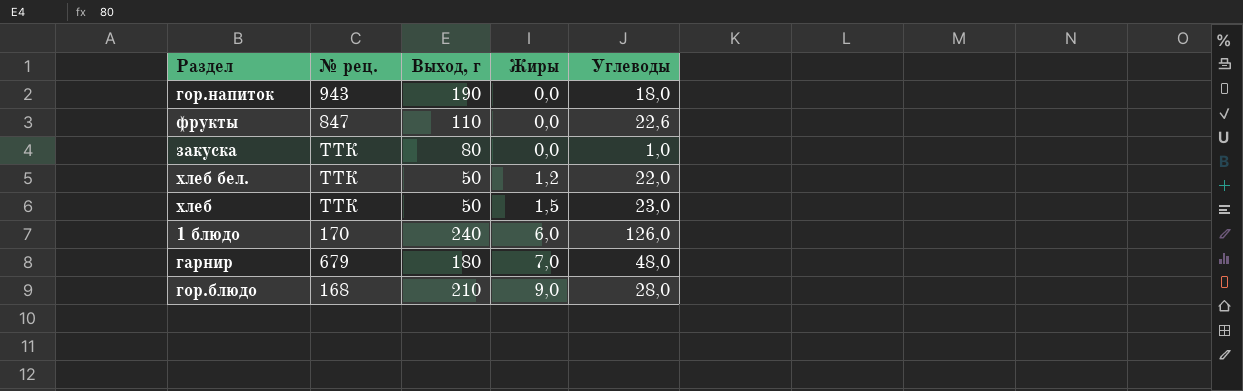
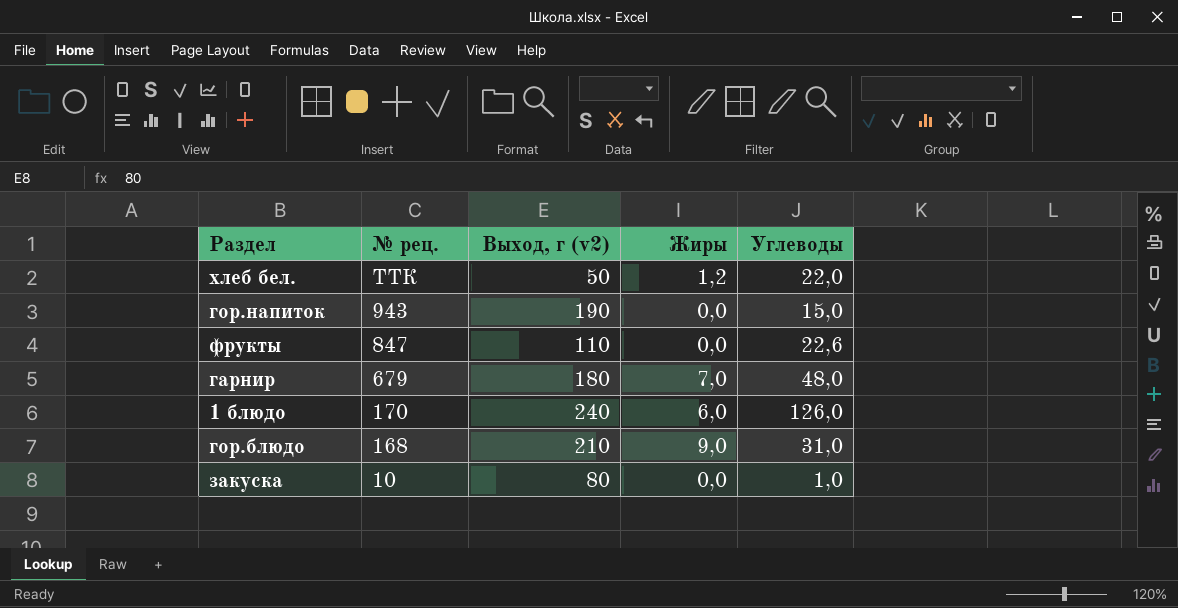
row order: Жиры ascending -> № рец. descending
column name: Выход, г -> Выход, г (v2)
row хлеб: ТТК | 50 | 1,5 | 23,0 -> none
гор.напиток | Углеводы: 18,0 -> 15,0
гор.блюдо | Углеводы: 28,0 -> 31,0
закуска | № рец.: ТТК -> 10

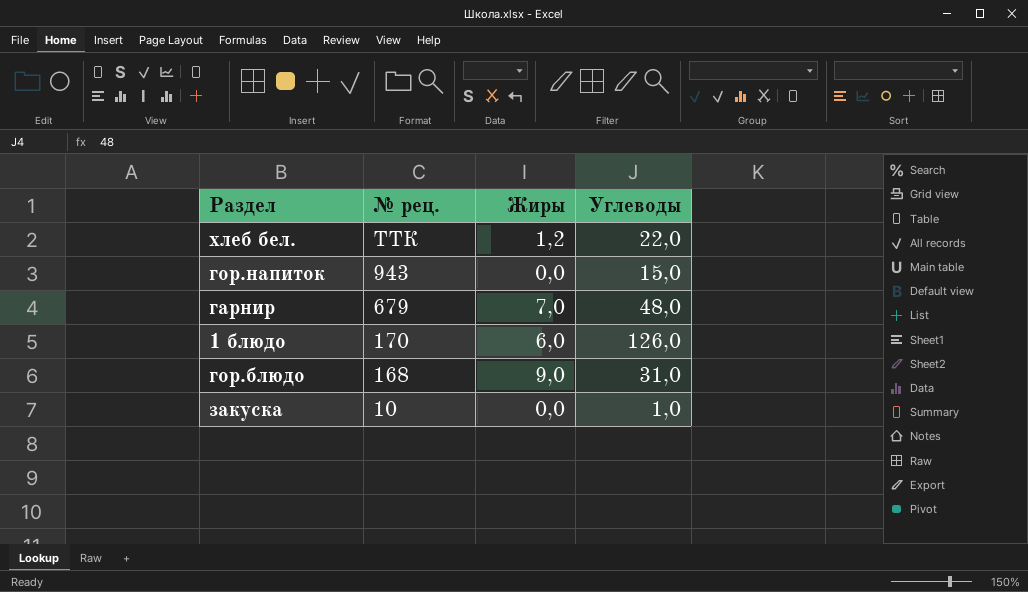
column Выход, г (v2) | position: 3 -> none
row фрукты: 847 | 110 | 0,0 | 22,6 -> none

